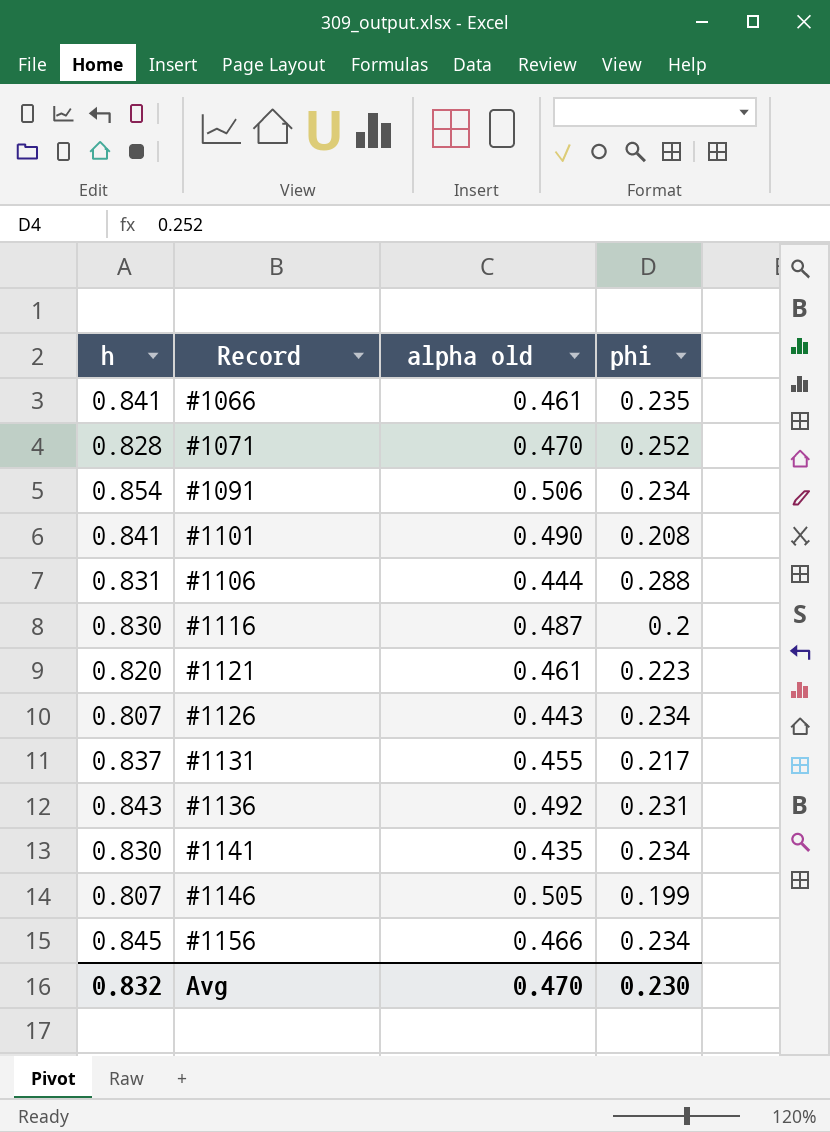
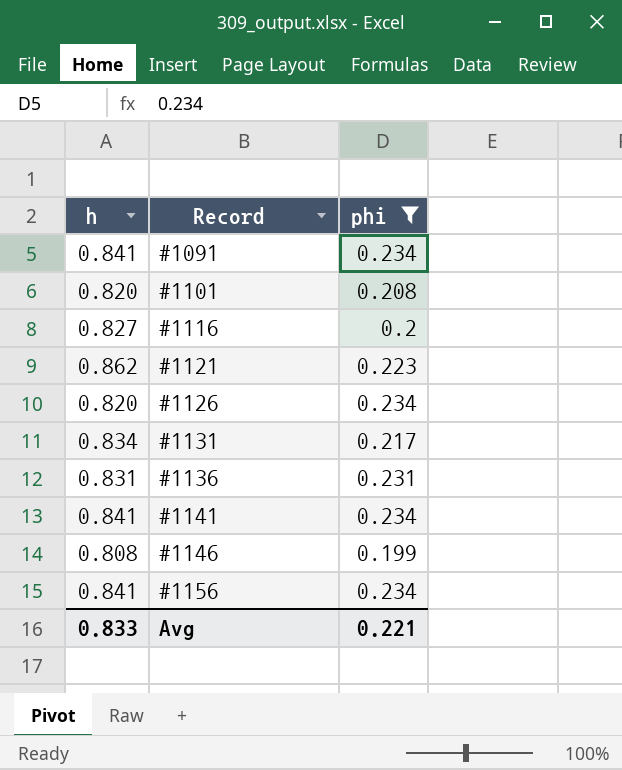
filter: none -> phi <= 0.234
column alpha old | position: 3 -> none
#1091 | h: 0.854 -> 0.841
#1101 | h: 0.841 -> 0.820
#1116 | h: 0.830 -> 0.827
#1121 | h: 0.820 -> 0.862
#1126 | h: 0.807 -> 0.820
#1131 | h: 0.837 -> 0.834
#1136 | h: 0.843 -> 0.831
#1141 | h: 0.830 -> 0.841
#1146 | h: 0.807 -> 0.808
#1156 | h: 0.845 -> 0.841
Avg | h: 0.832 -> 0.833
Avg | phi: 0.230 -> 0.221

